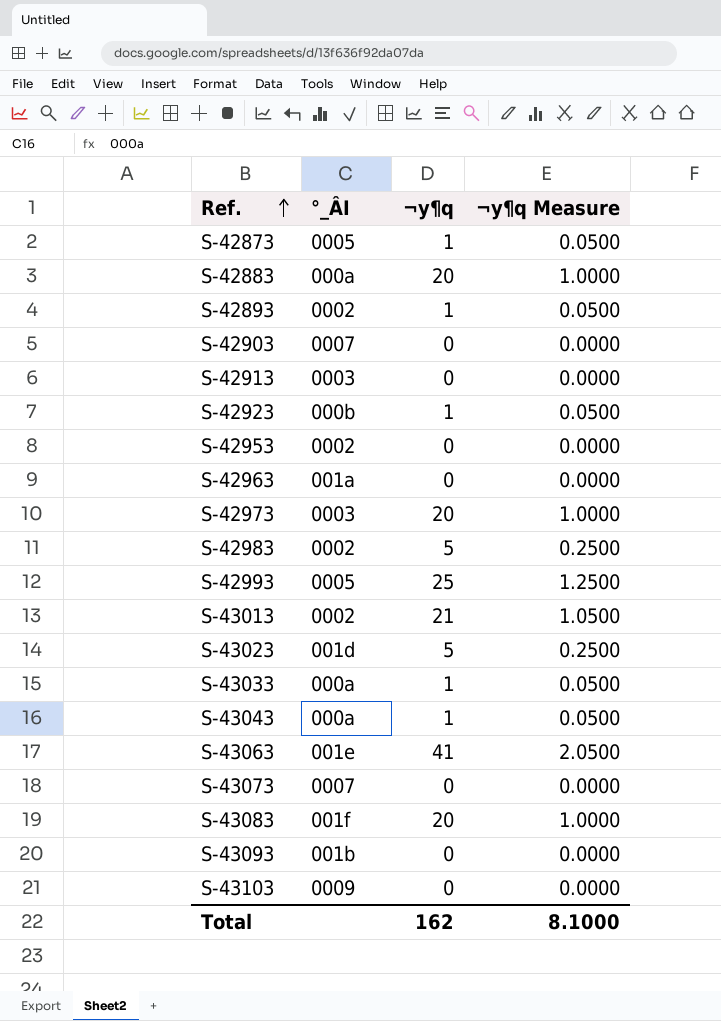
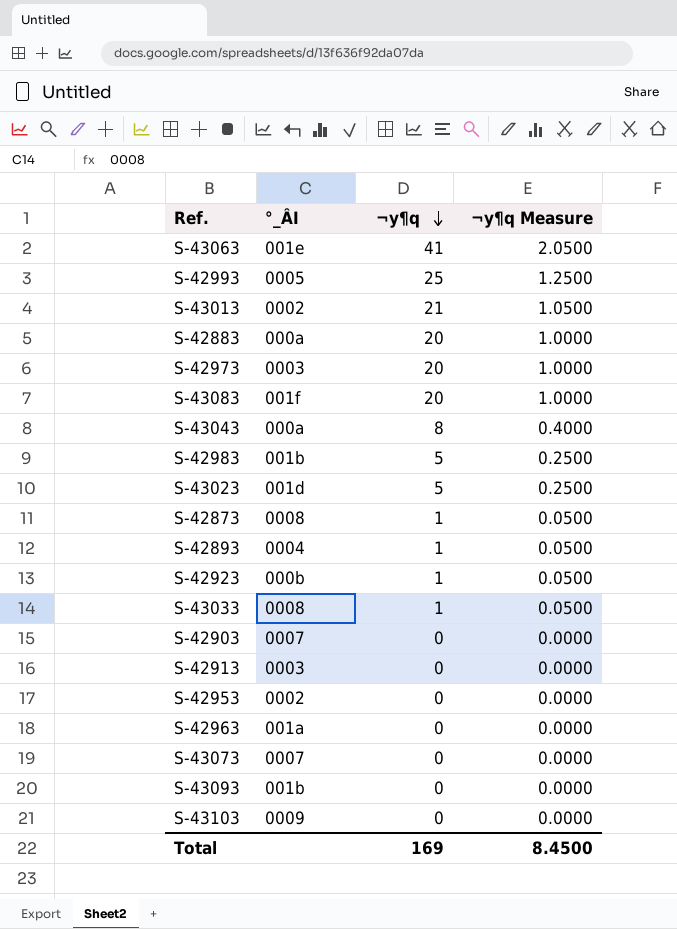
row order: Ref. ascending -> ¬y¶q descending
S-43043 | ¬y¶q: 1 -> 8
S-43043 | ¬y¶q Measure: 0.0500 -> 0.4000
S-42983 | °_ÂI: 0002 -> 001b
S-42873 | °_ÂI: 0005 -> 0008
S-42893 | °_ÂI: 0002 -> 0004
S-43033 | °_ÂI: 000a -> 0008
Total | ¬y¶q: 162 -> 169
Total | ¬y¶q Measure: 8.1000 -> 8.4500

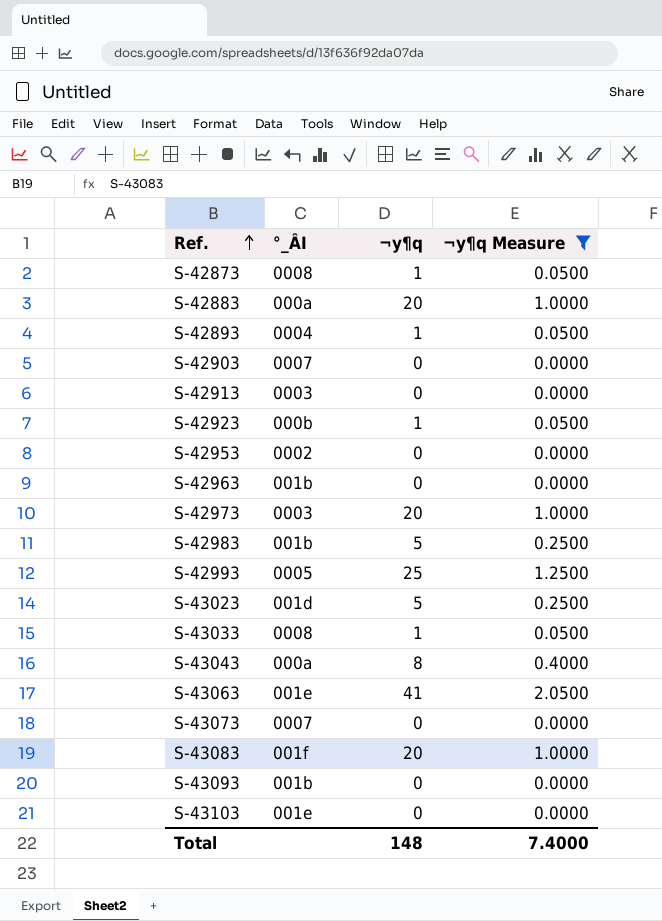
filter: none -> ¬y¶q Measure != 1.0500
row order: ¬y¶q descending -> Ref. ascending
S-42963 | °_ÂI: 001a -> 001b
S-43103 | °_ÂI: 0009 -> 001e
Total | ¬y¶q: 169 -> 148
Total | ¬y¶q Measure: 8.4500 -> 7.4000

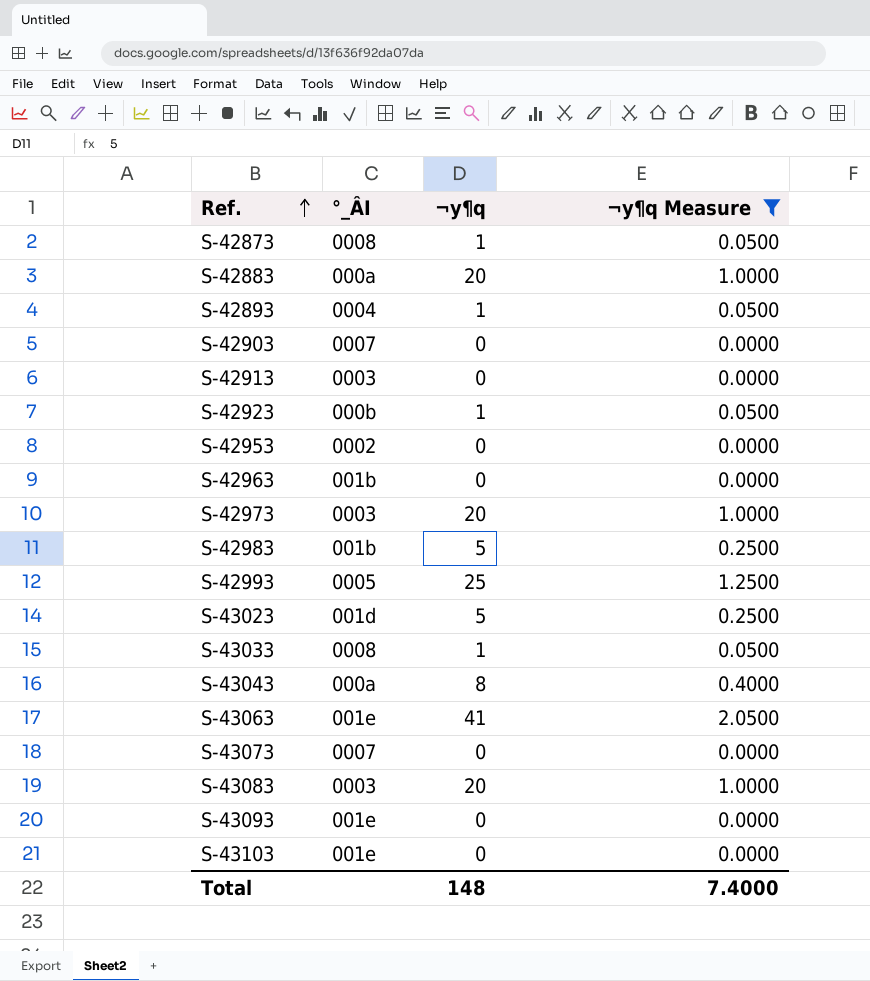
S-43083 | °_ÂI: 001f -> 0003
S-43093 | °_ÂI: 001b -> 001e

